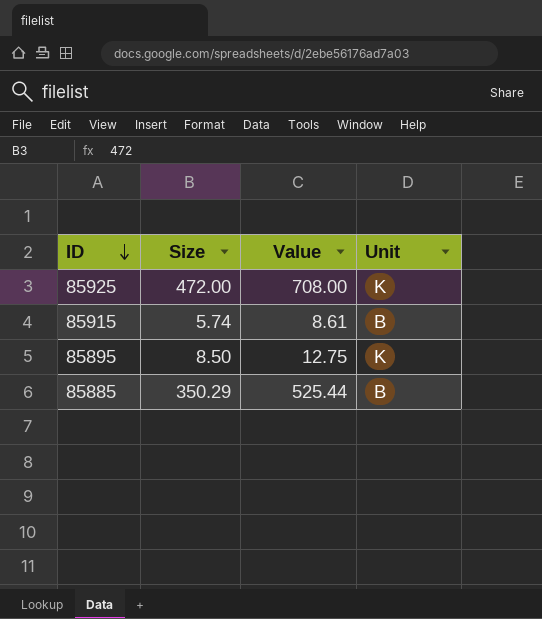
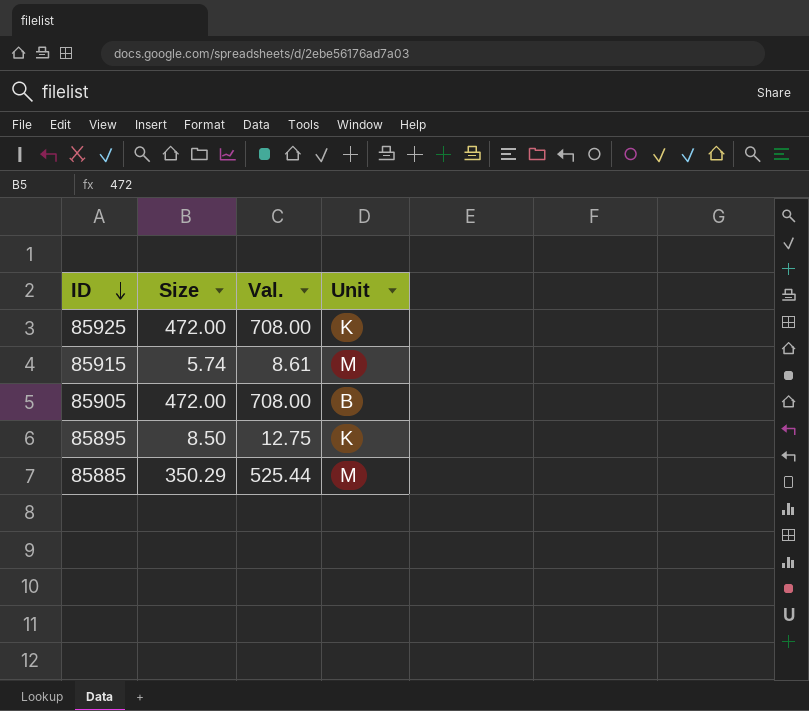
column name: Value -> Val.
85915 | Unit: B -> M
row 85905: none -> 472.00 | 708.00 | B
85885 | Unit: B -> M

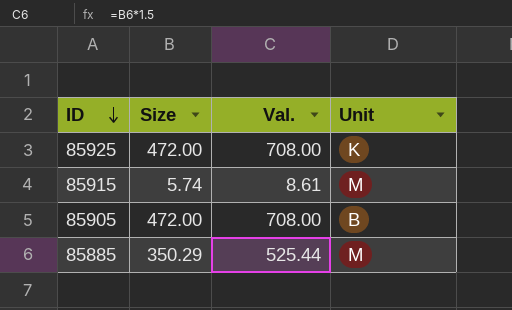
row 85895: 8.50 | 12.75 | K -> none

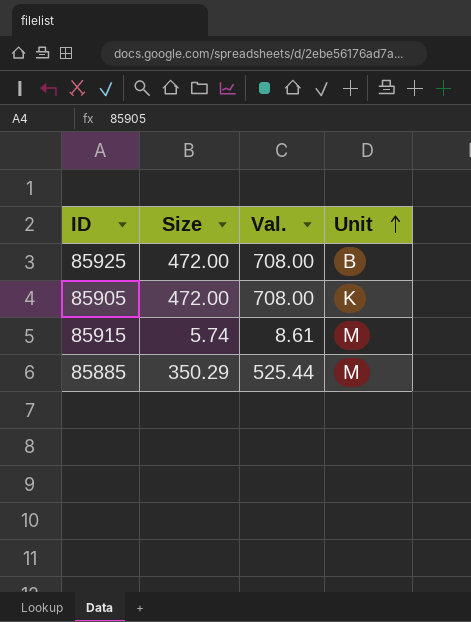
row order: ID descending -> Unit ascending
85925 | Unit: K -> B
85905 | Unit: B -> K

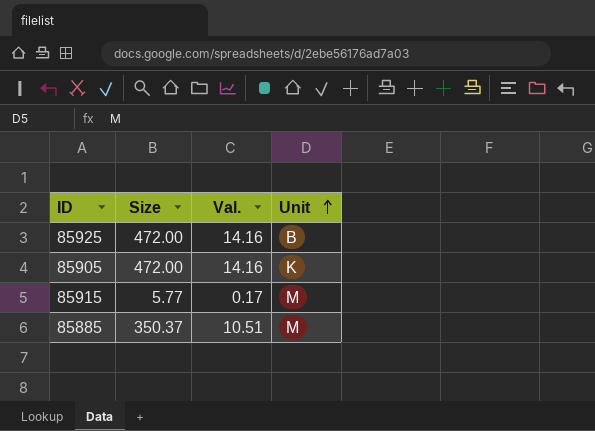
column Val. | formula: [Size] * 1.5 -> [Size] * 0.03
85915 | Size: 5.74 -> 5.77
85885 | Size: 350.29 -> 350.37

